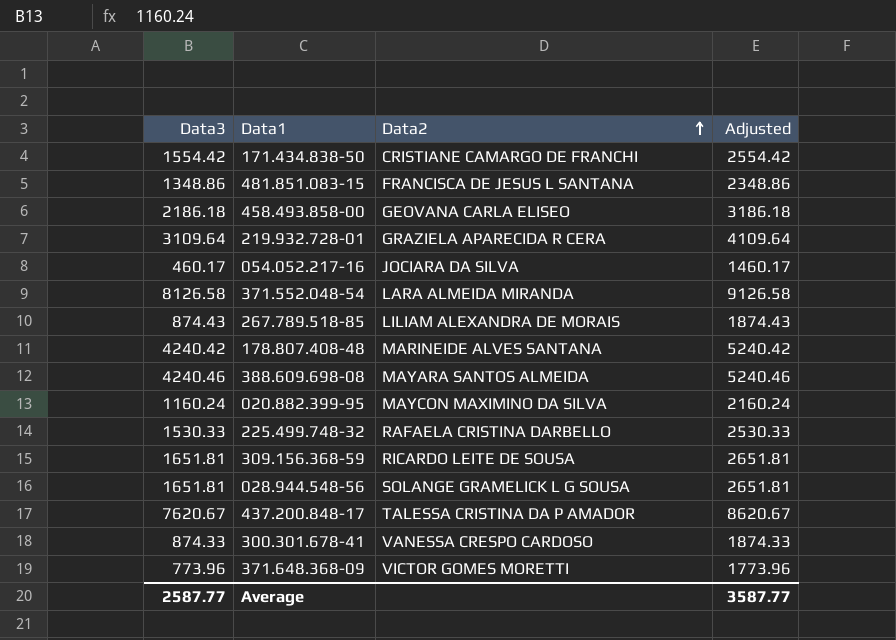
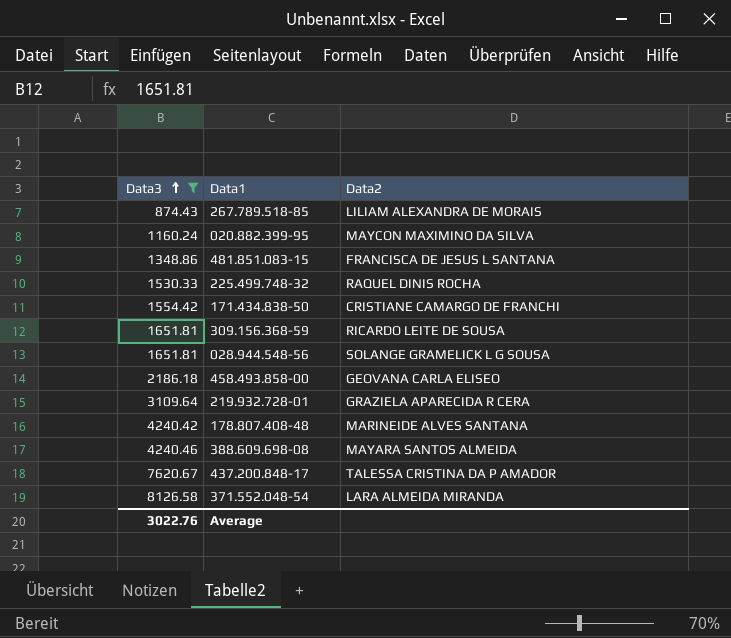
filter: none -> Data3 >= 874.43
row order: Data2 ascending -> Data3 ascending
column Adjusted | formula: [Data3] + 1000 -> none
225.499.748-32 | Data2: RAFAELA CRISTINA DARBELLO -> RAQUEL DINIS ROCHA
Average | Data3: 2587.77 -> 3022.76

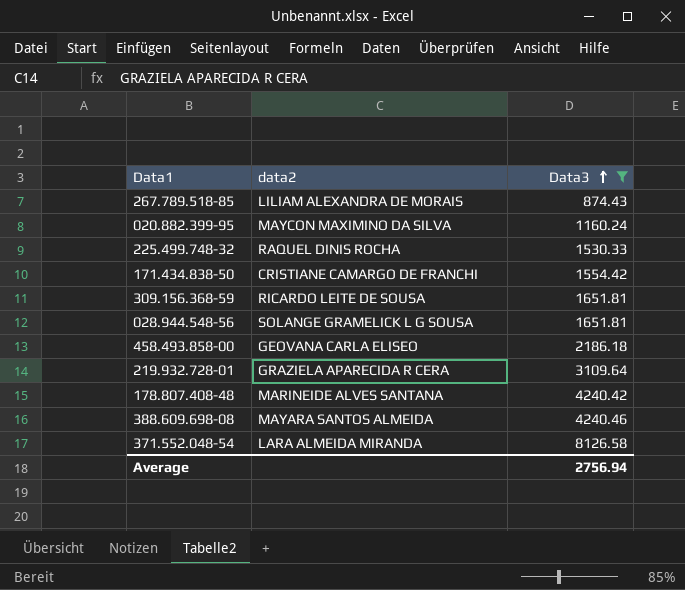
column name: Data2 -> data2
column Data3 | position: 1 -> 3
row 481.851.083-15: 1348.86 | FRANCISCA DE JESUS L SANTANA -> none
row 437.200.848-17: 7620.67 | TALESSA CRISTINA DA P AMADOR -> none
Average | Data3: 3022.76 -> 2756.94

